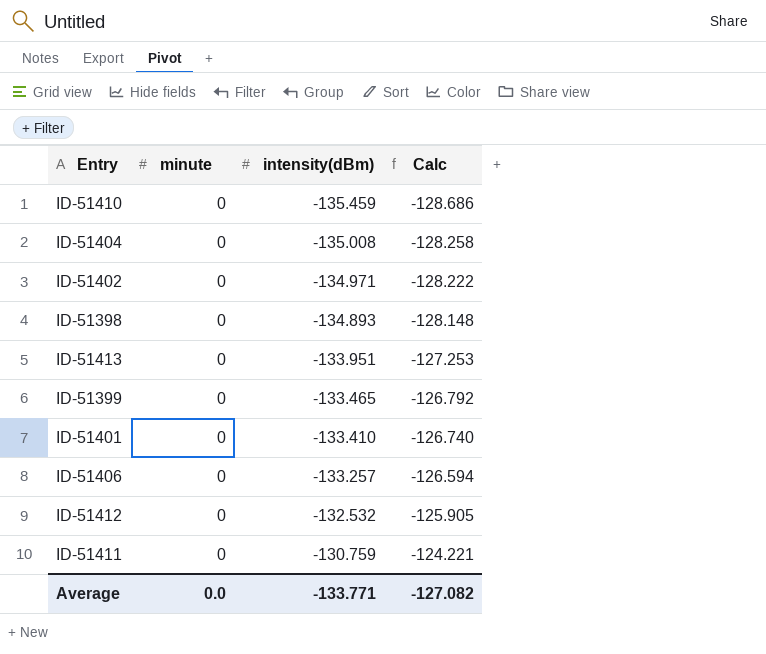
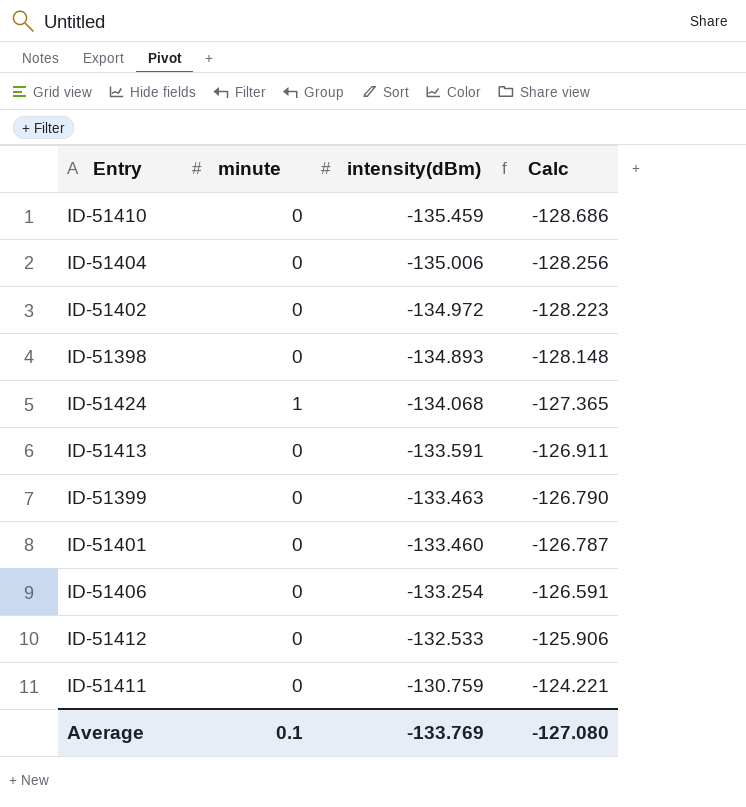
ID-51404 | intensity(dBm): -135.008 -> -135.006
ID-51404 | Calc: -128.258 -> -128.256
ID-51402 | intensity(dBm): -134.971 -> -134.972
ID-51402 | Calc: -128.222 -> -128.223
row ID-51424: none -> 1 | -134.068 | -127.365
ID-51413 | intensity(dBm): -133.951 -> -133.591
ID-51413 | Calc: -127.253 -> -126.911
ID-51399 | intensity(dBm): -133.465 -> -133.463
ID-51399 | Calc: -126.792 -> -126.790
ID-51401 | intensity(dBm): -133.410 -> -133.460
ID-51401 | Calc: -126.740 -> -126.787
ID-51406 | intensity(dBm): -133.257 -> -133.254
ID-51406 | Calc: -126.594 -> -126.591
ID-51412 | intensity(dBm): -132.532 -> -132.533
ID-51412 | Calc: -125.905 -> -125.906
Average | minute: 0.0 -> 0.1
Average | intensity(dBm): -133.771 -> -133.769
Average | Calc: -127.082 -> -127.080

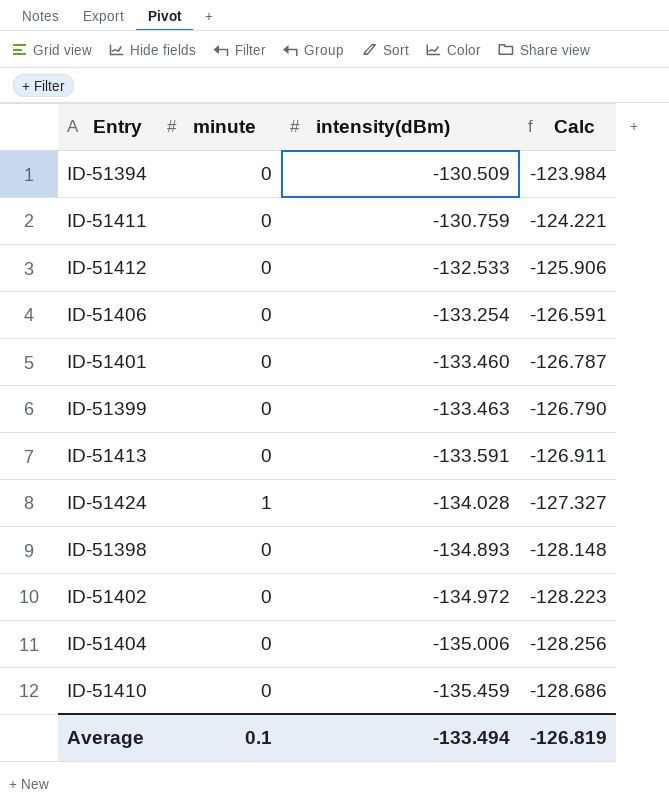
row order: intensity(dBm) ascending -> intensity(dBm) descending
row ID-51394: none -> 0 | -130.509 | -123.984
ID-51424 | intensity(dBm): -134.068 -> -134.028
ID-51424 | Calc: -127.365 -> -127.327
Average | intensity(dBm): -133.769 -> -133.494
Average | Calc: -127.080 -> -126.819

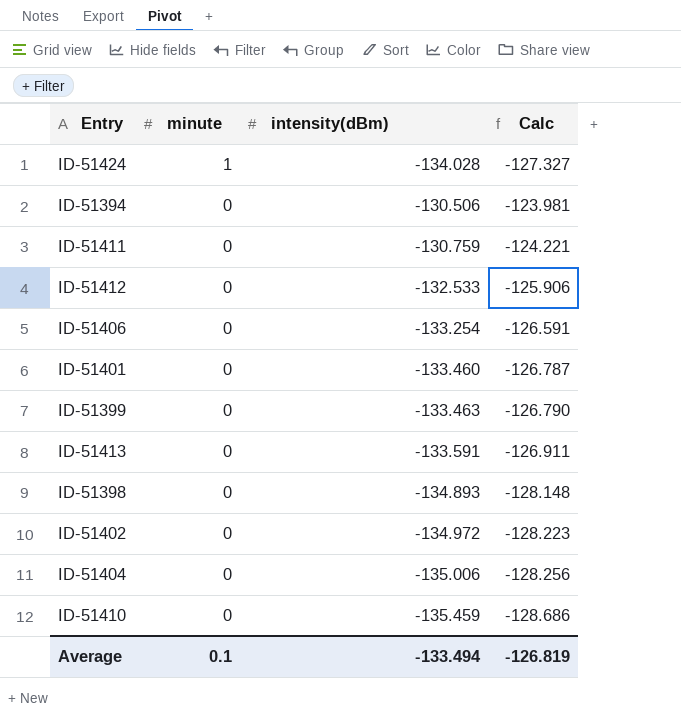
row order: intensity(dBm) descending -> minute descending
ID-51394 | intensity(dBm): -130.509 -> -130.506
ID-51394 | Calc: -123.984 -> -123.981

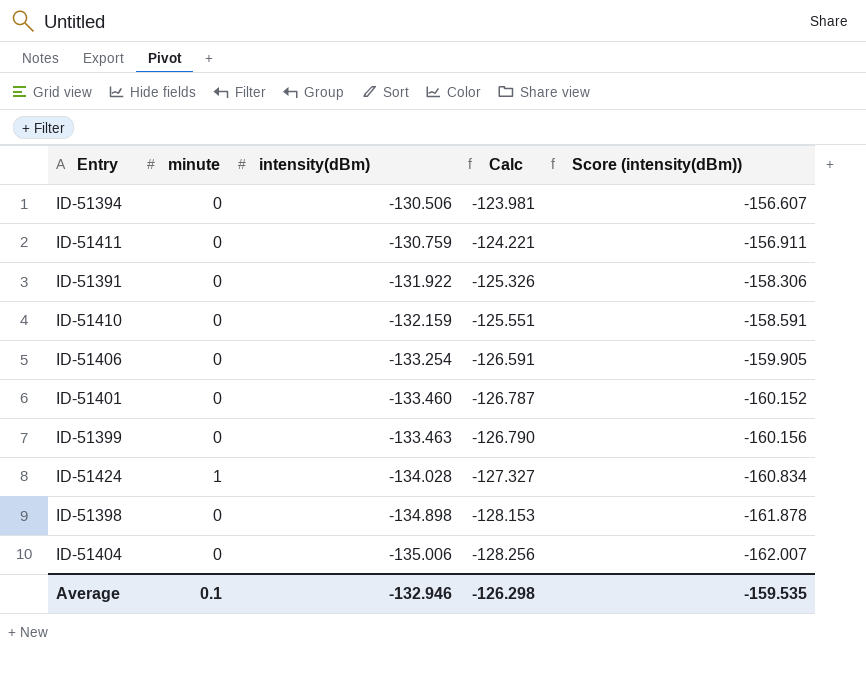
row order: minute descending -> intensity(dBm) descending
column Score (intensity(dBm)) | formula: none -> [intensity(dBm)] * 1.2
row ID-51412: 0 | -132.533 | -125.906 -> none
row ID-51413: 0 | -133.591 | -126.911 -> none
row ID-51402: 0 | -134.972 | -128.223 -> none
row ID-51391: none -> 0 | -131.922 | -125.326 | -158.306
ID-51410 | intensity(dBm): -135.459 -> -132.159
ID-51410 | Calc: -128.686 -> -125.551
ID-51398 | intensity(dBm): -134.893 -> -134.898
ID-51398 | Calc: -128.148 -> -128.153
Average | intensity(dBm): -133.494 -> -132.946
Average | Calc: -126.819 -> -126.298

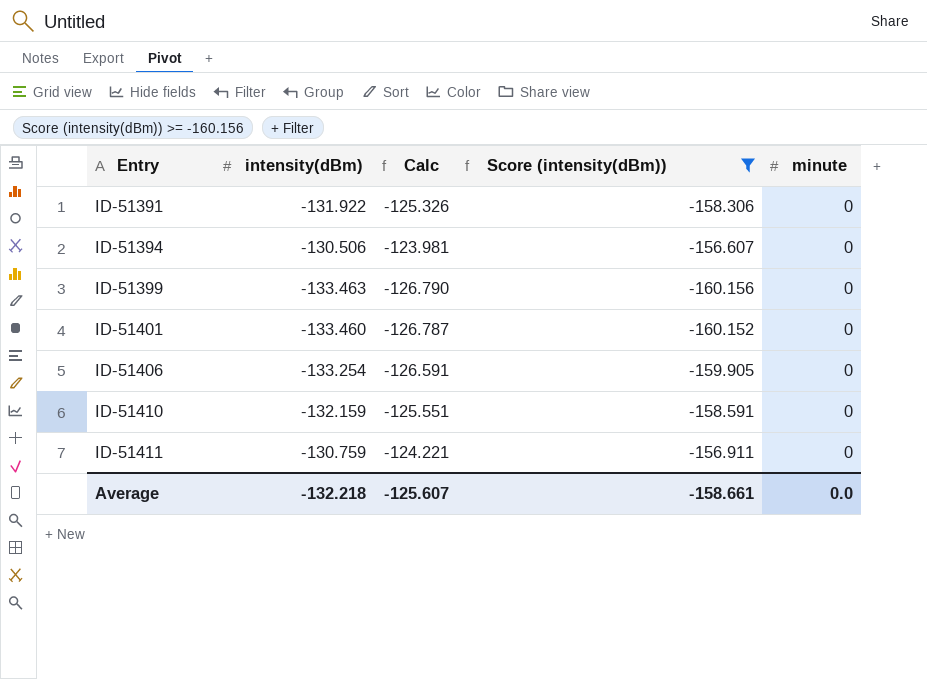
filter: none -> Score (intensity(dBm)) >= -160.156
row order: intensity(dBm) descending -> Entry ascending
column minute | position: 2 -> 5
Average | intensity(dBm): -132.946 -> -132.218
Average | Calc: -126.298 -> -125.607
Average | Score (intensity(dBm)): -159.535 -> -158.661
Average | minute: 0.1 -> 0.0

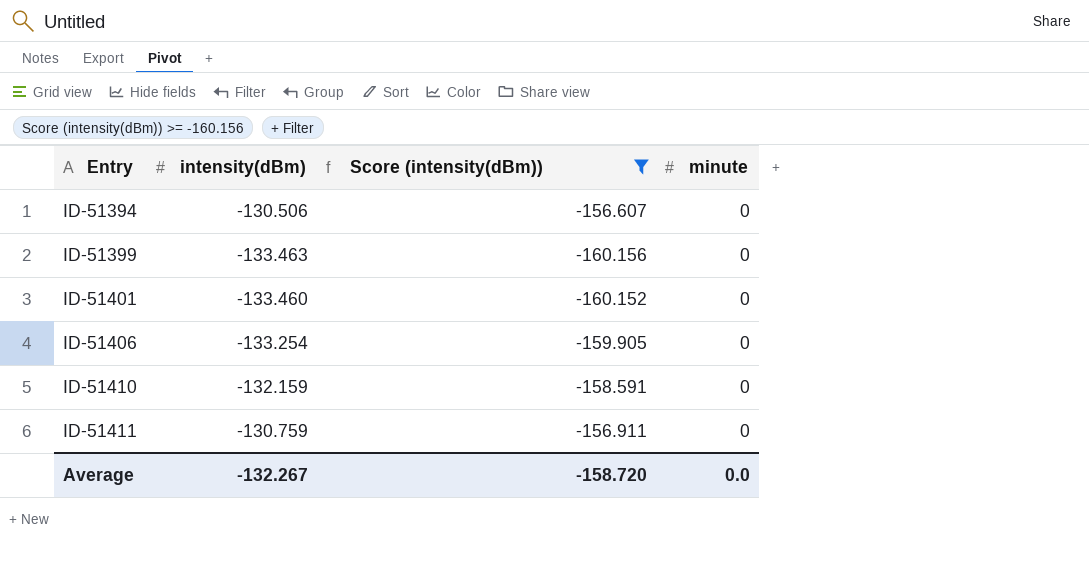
column Calc | formula: [intensity(dBm)] * 0.95 -> none
row ID-51391: -131.922 | -125.326 | -158.306 | 0 -> none
Average | intensity(dBm): -132.218 -> -132.267
Average | Score (intensity(dBm)): -158.661 -> -158.720

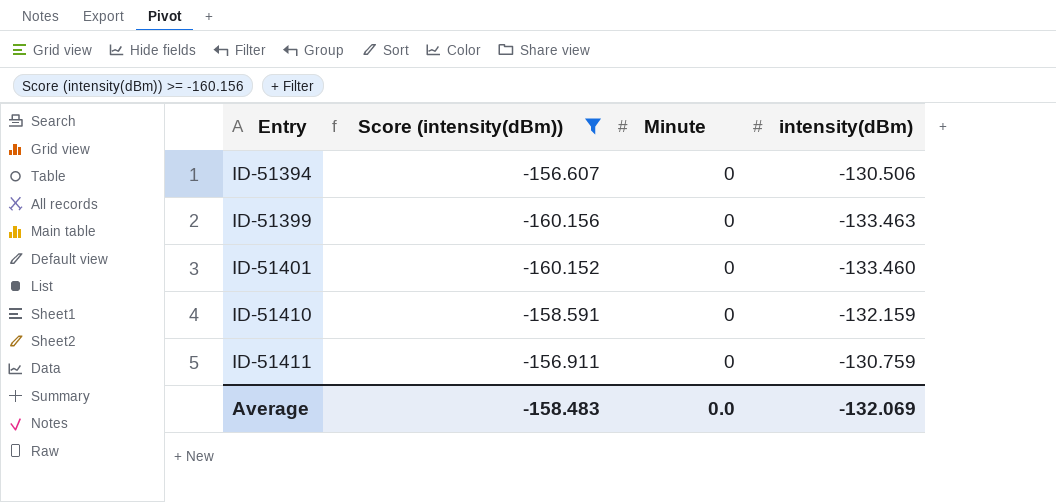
column name: minute -> Minute
column intensity(dBm) | position: 2 -> 4
row ID-51406: -133.254 | -159.905 | 0 -> none
Average | Score (intensity(dBm)): -158.720 -> -158.483
Average | intensity(dBm): -132.267 -> -132.069

